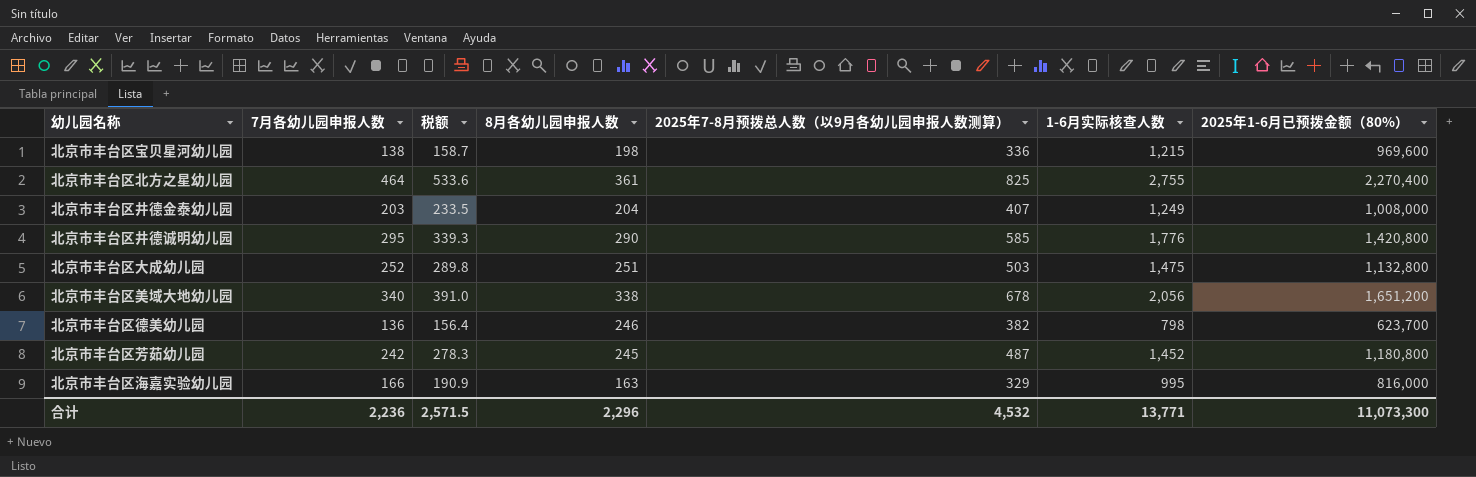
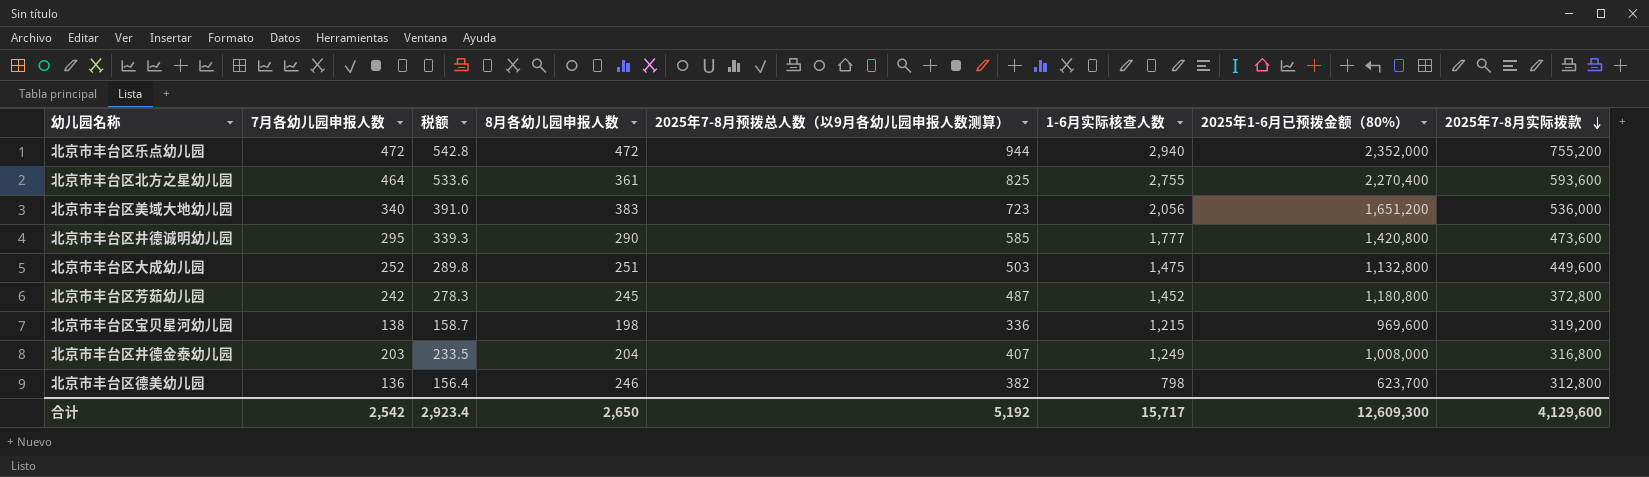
row order: none -> 2025年7-8月实际拨款 descending
column 2025年7-8月实际拨款 | position: none -> 8
row 北京市丰台区海嘉实验幼儿园: 166 | 190.9 | 163 | 329 | 995 | 816,000 -> none
row 北京市丰台区乐点幼儿园: none -> 472 | 542.8 | 472 | 944 | 2,940 | 2,352,000 | 755,200
北京市丰台区美域大地幼儿园 | 8月各幼儿园申报人数: 338 -> 383
北京市丰台区美域大地幼儿园 | 2025年7-8月预拨总人数（以9月各幼儿园申报人数测算）: 678 -> 723
北京市丰台区井德诚明幼儿园 | 1-6月实际核查人数: 1,776 -> 1,777
合计 | 7月各幼儿园申报人数: 2,236 -> 2,542
合计 | 税额: 2,571.5 -> 2,923.4
合计 | 8月各幼儿园申报人数: 2,296 -> 2,650
合计 | 2025年7-8月预拨总人数（以9月各幼儿园申报人数测算）: 4,532 -> 5,192
合计 | 1-6月实际核查人数: 13,771 -> 15,717
合计 | 2025年1-6月已预拨金额（80%）: 11,073,300 -> 12,609,300

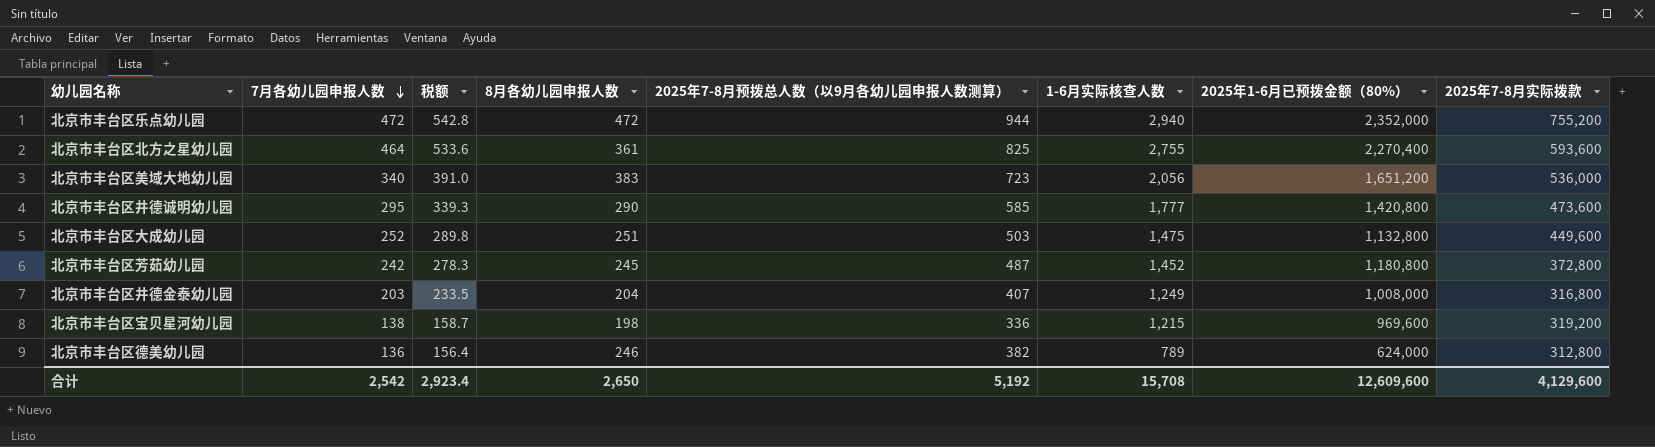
row order: 2025年7-8月实际拨款 descending -> 7月各幼儿园申报人数 descending
北京市丰台区德美幼儿园 | 1-6月实际核查人数: 798 -> 789
北京市丰台区德美幼儿园 | 2025年1-6月已预拨金额（80%）: 623,700 -> 624,000
合计 | 1-6月实际核查人数: 15,717 -> 15,708
合计 | 2025年1-6月已预拨金额（80%）: 12,609,300 -> 12,609,600

